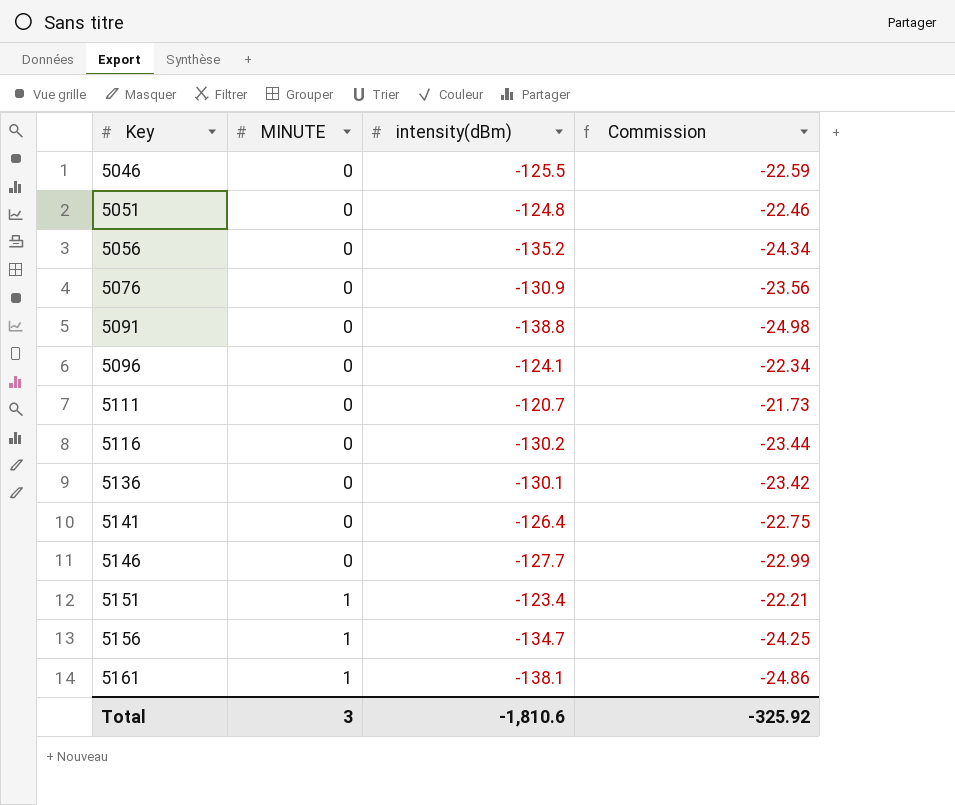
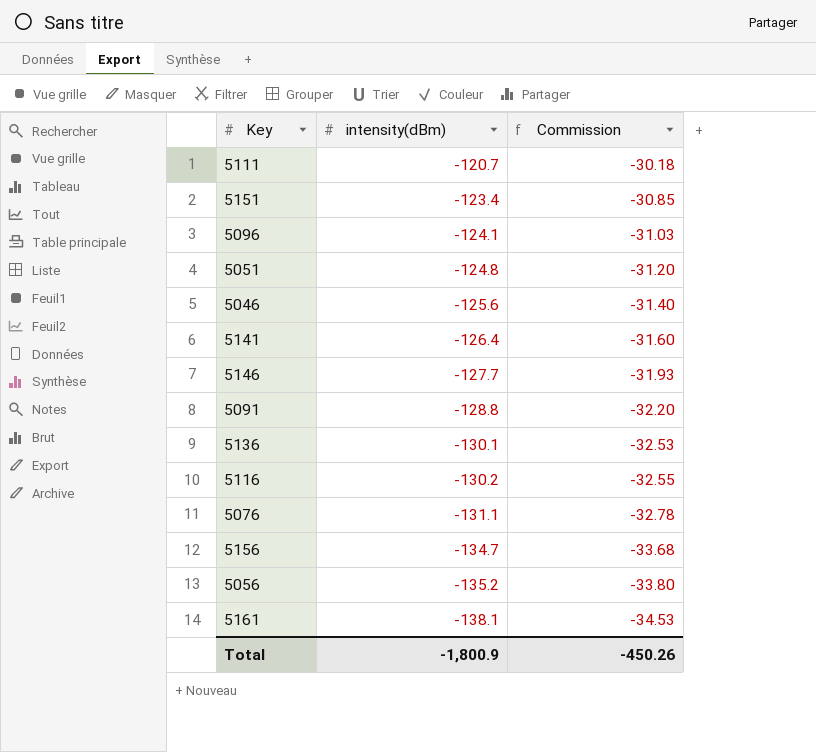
row order: Key ascending -> intensity(dBm) descending
column MINUTE | position: 2 -> none
column Commission | formula: [intensity(dBm)] * 0.18 -> [intensity(dBm)] * 0.25
5046 | intensity(dBm): -125.5 -> -125.6
5091 | intensity(dBm): -138.8 -> -128.8
5076 | intensity(dBm): -130.9 -> -131.1
Total | intensity(dBm): -1,810.6 -> -1,800.9
Total | Commission: -325.92 -> -450.26

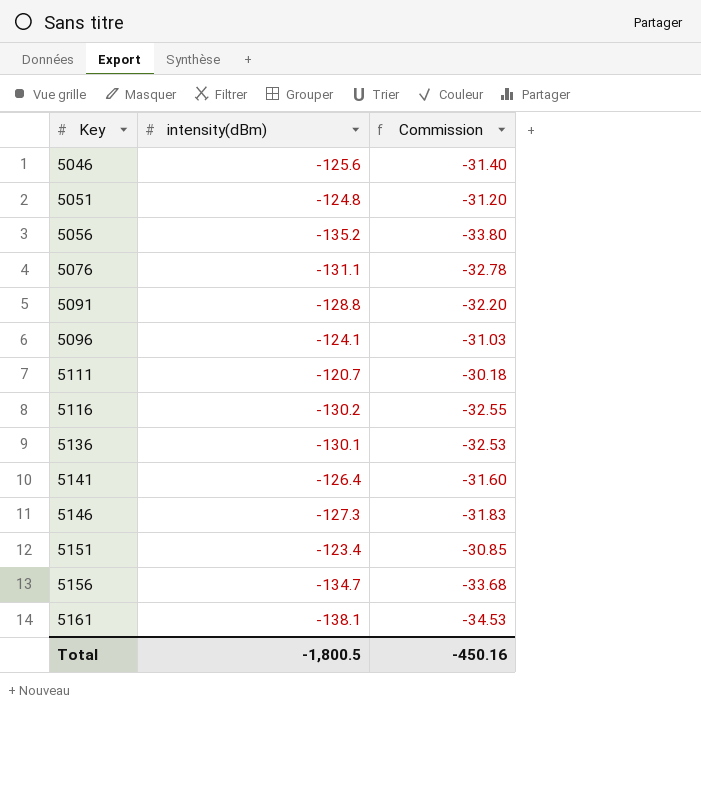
row order: intensity(dBm) descending -> Key ascending
5146 | intensity(dBm): -127.7 -> -127.3
5146 | Commission: -31.93 -> -31.83
Total | intensity(dBm): -1,800.9 -> -1,800.5
Total | Commission: -450.26 -> -450.16

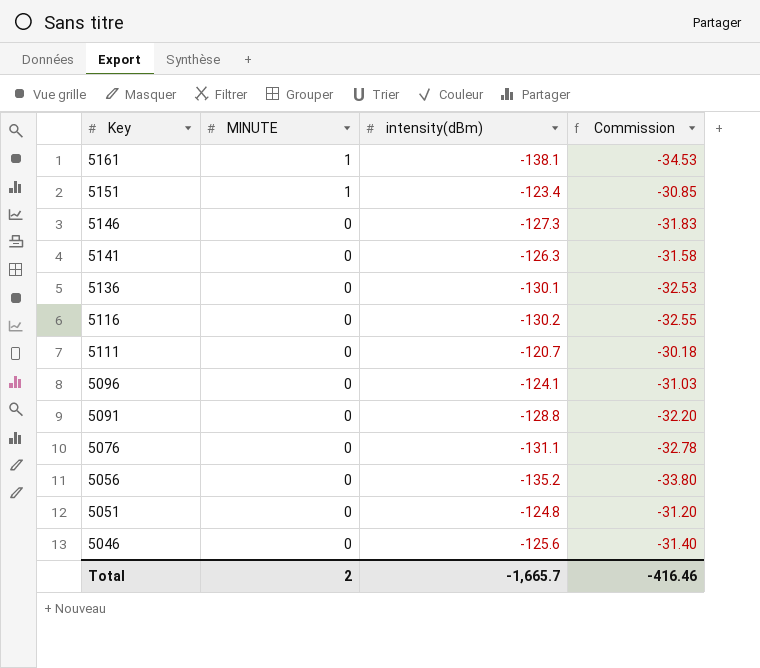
row order: Key ascending -> Key descending
column MINUTE | position: none -> 2
row 5156: -134.7 | -33.68 -> none
5141 | intensity(dBm): -126.4 -> -126.3
5141 | Commission: -31.60 -> -31.58
Total | intensity(dBm): -1,800.5 -> -1,665.7
Total | Commission: -450.16 -> -416.46

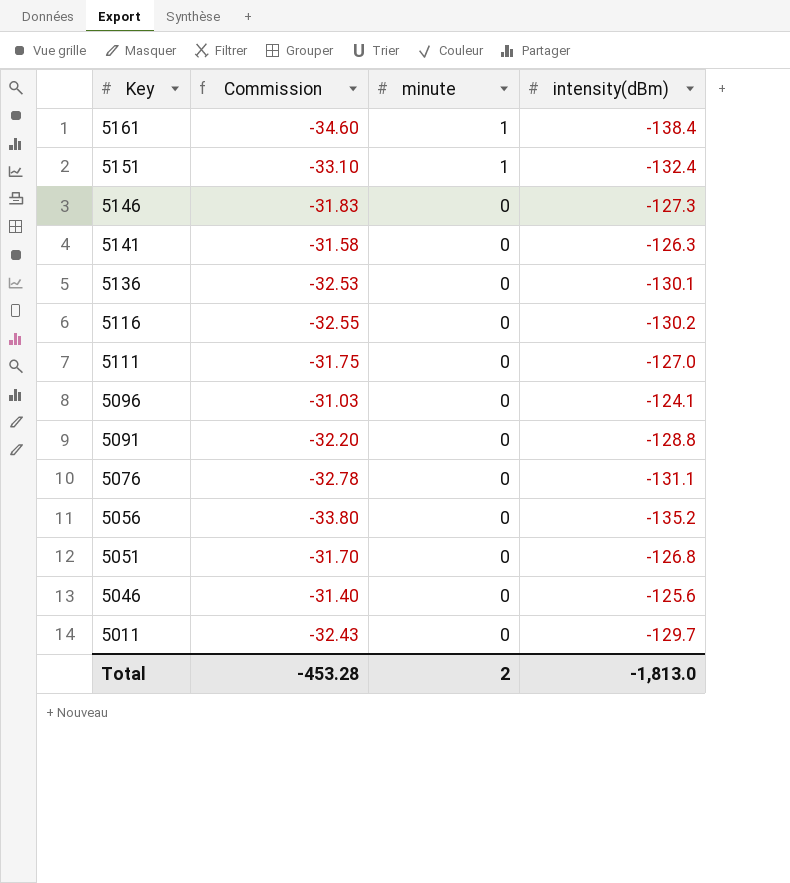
column Commission | position: 4 -> 2
column name: MINUTE -> minute
5161 | Commission: -34.53 -> -34.60
5161 | intensity(dBm): -138.1 -> -138.4
5151 | Commission: -30.85 -> -33.10
5151 | intensity(dBm): -123.4 -> -132.4
5111 | Commission: -30.18 -> -31.75
5111 | intensity(dBm): -120.7 -> -127.0
5051 | Commission: -31.20 -> -31.70
5051 | intensity(dBm): -124.8 -> -126.8
row 5011: none -> -32.43 | 0 | -129.7
Total | Commission: -416.46 -> -453.28
Total | intensity(dBm): -1,665.7 -> -1,813.0

